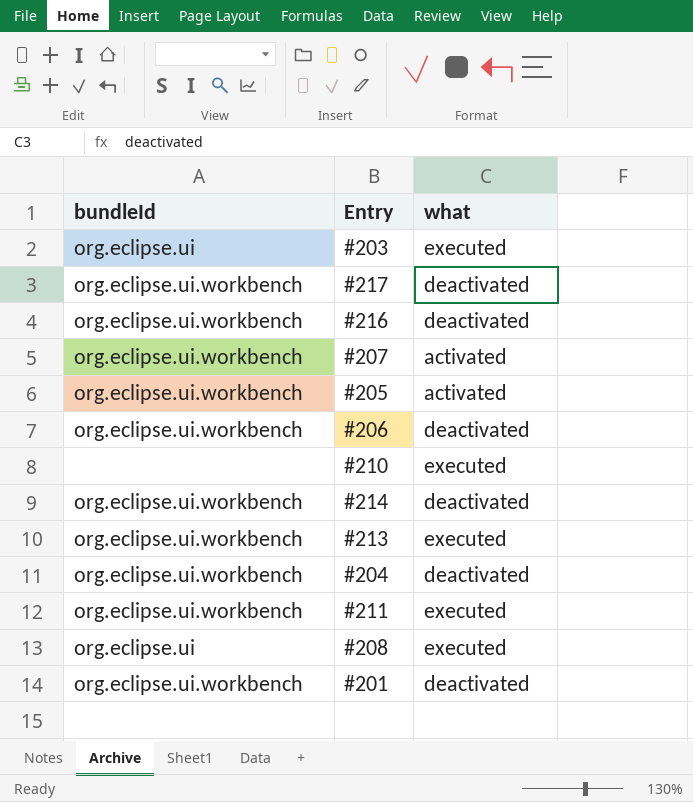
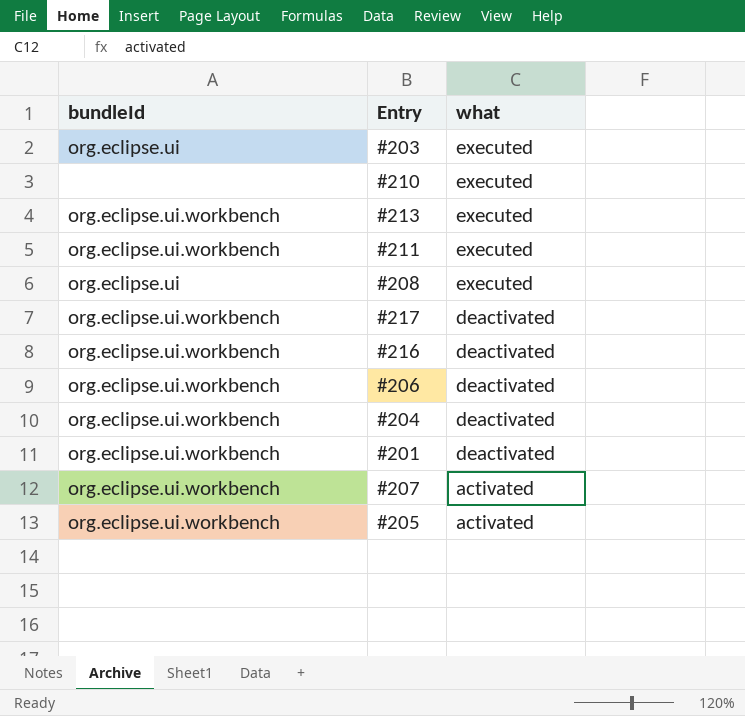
row order: none -> what descending
row #214: org.eclipse.ui.workbench | deactivated -> none

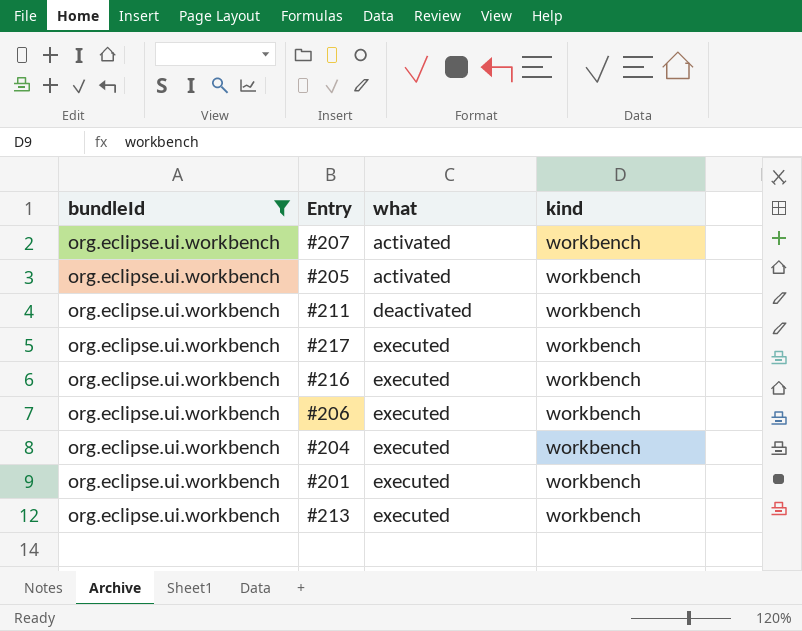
filter: none -> bundleId = org.eclipse.ui.workbench
row order: what descending -> what ascending
column kind | position: none -> 4
#211 | what: executed -> deactivated
#217 | what: deactivated -> executed
#216 | what: deactivated -> executed
#206 | what: deactivated -> executed
#204 | what: deactivated -> executed
#201 | what: deactivated -> executed

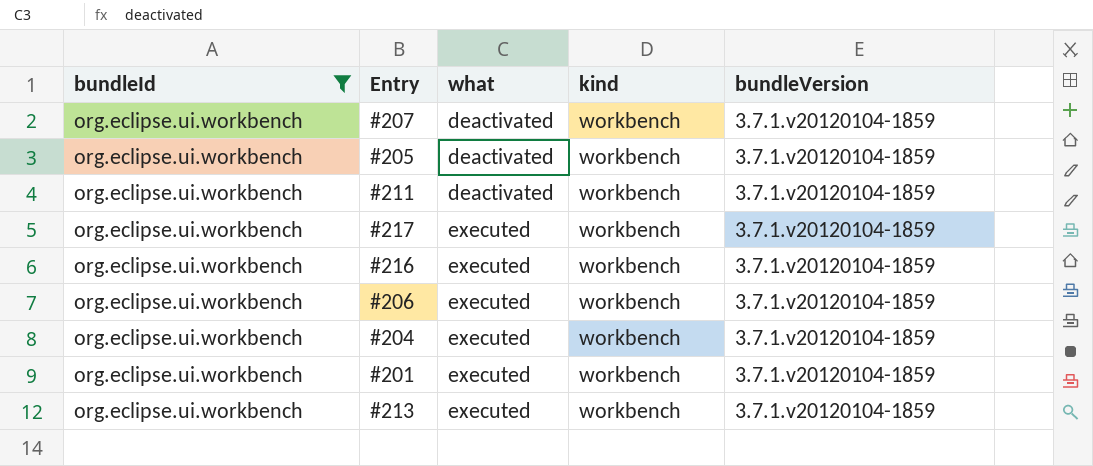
column bundleVersion | position: none -> 5
#207 | what: activated -> deactivated
#205 | what: activated -> deactivated

